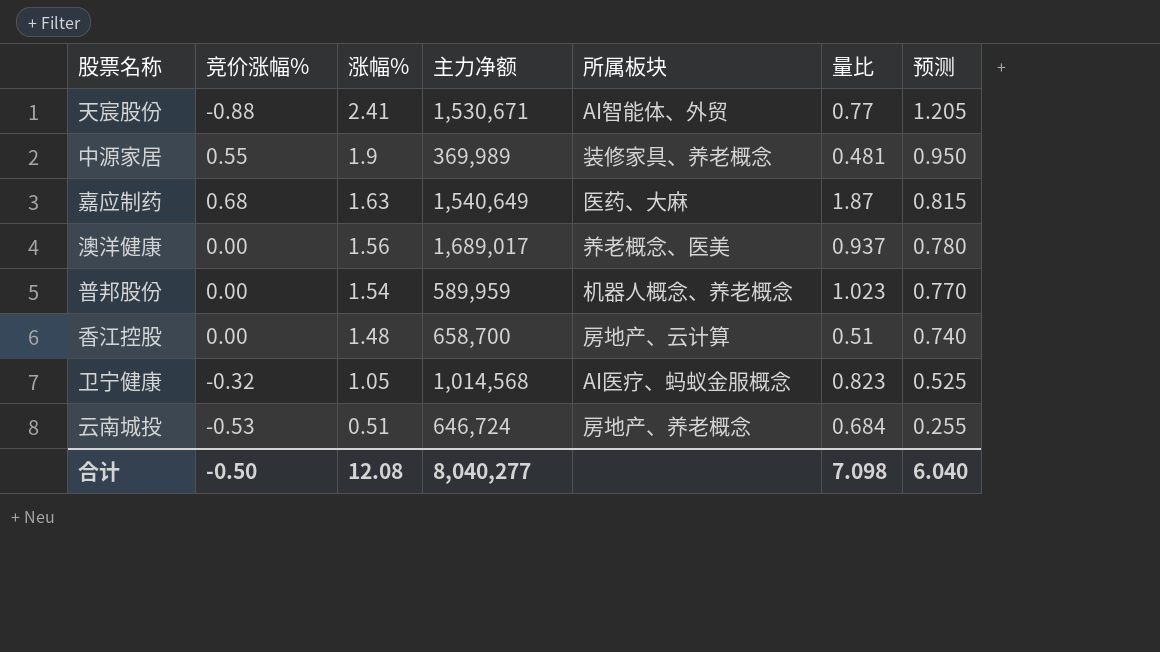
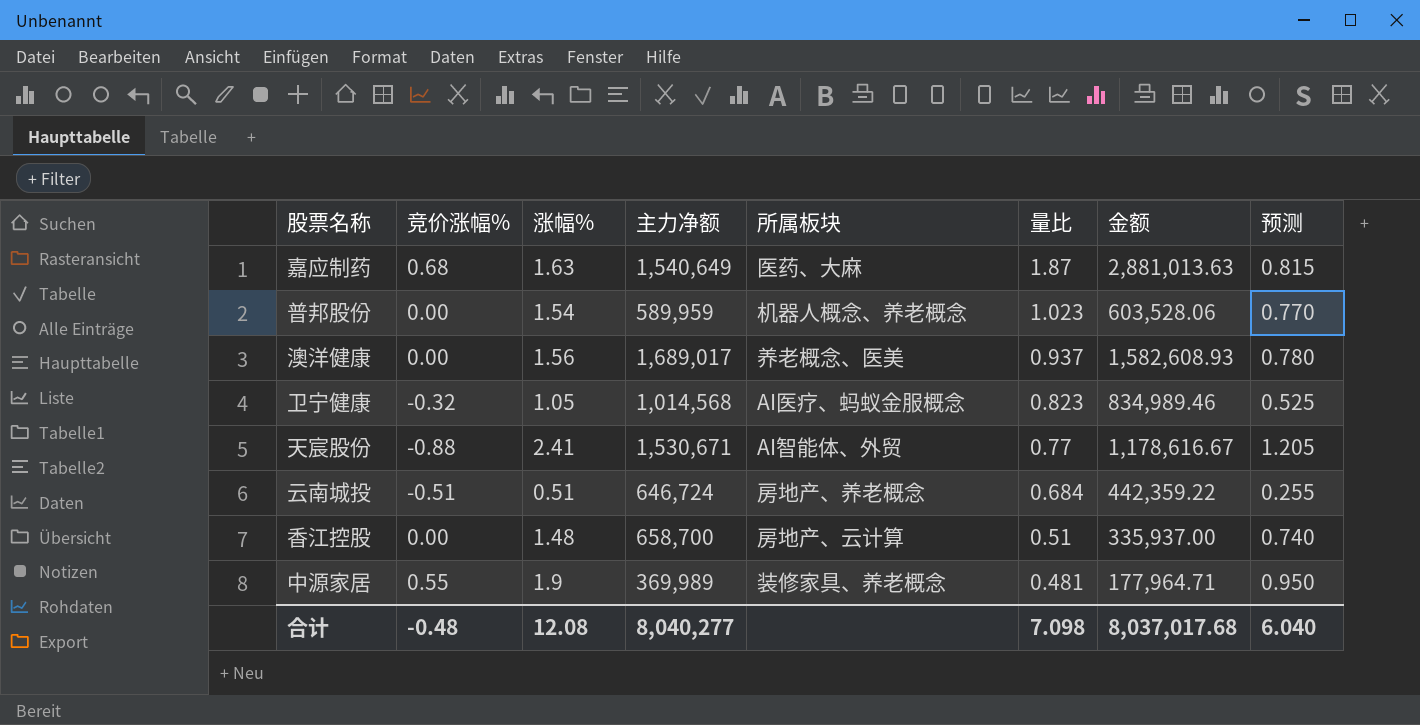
row order: 涨幅% descending -> 量比 descending
column 金额 | formula: none -> [主力净额] * [量比]
云南城投 | 竞价涨幅%: -0.53 -> -0.51
合计 | 竞价涨幅%: -0.50 -> -0.48

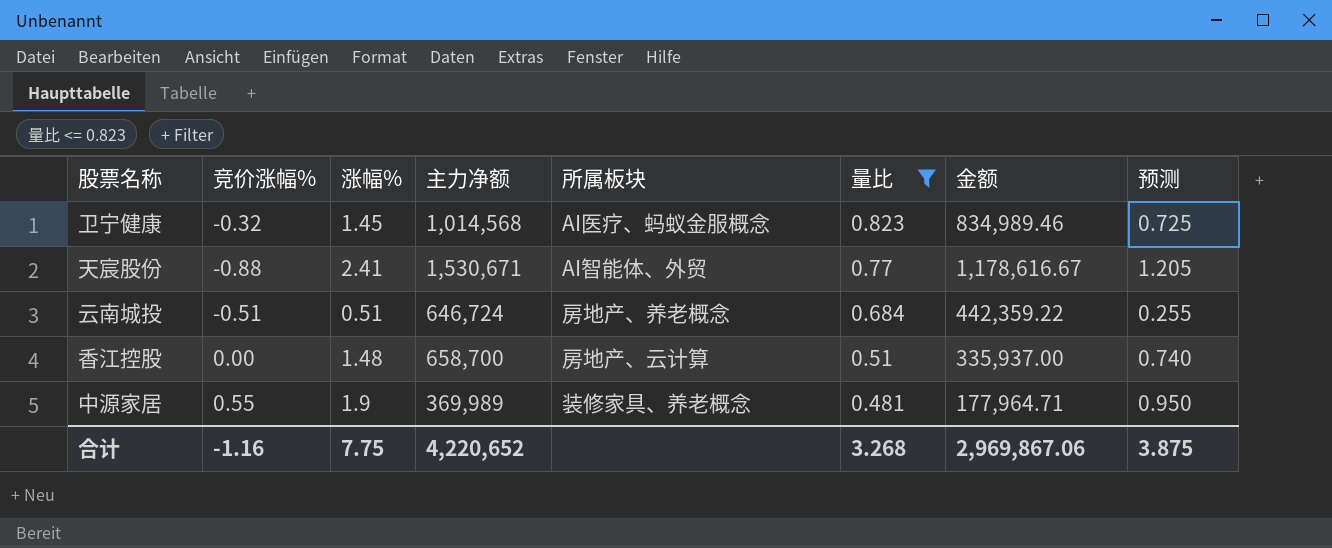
filter: none -> 量比 <= 0.823
卫宁健康 | 涨幅%: 1.05 -> 1.45
卫宁健康 | 预测: 0.525 -> 0.725
合计 | 竞价涨幅%: -0.48 -> -1.16
合计 | 涨幅%: 12.08 -> 7.75
合计 | 主力净额: 8,040,277 -> 4,220,652
合计 | 量比: 7.098 -> 3.268
合计 | 金额: 8,037,017.68 -> 2,969,867.06
合计 | 预测: 6.040 -> 3.875

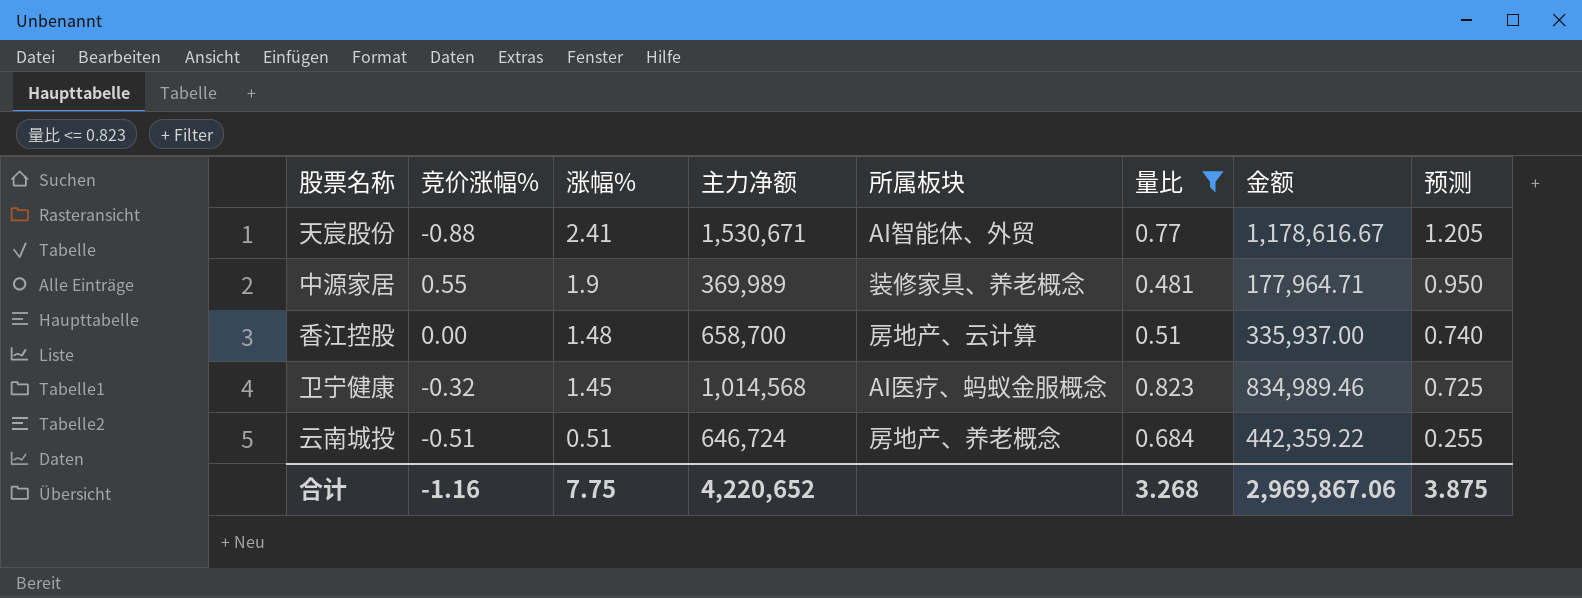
row order: 量比 descending -> 涨幅% descending

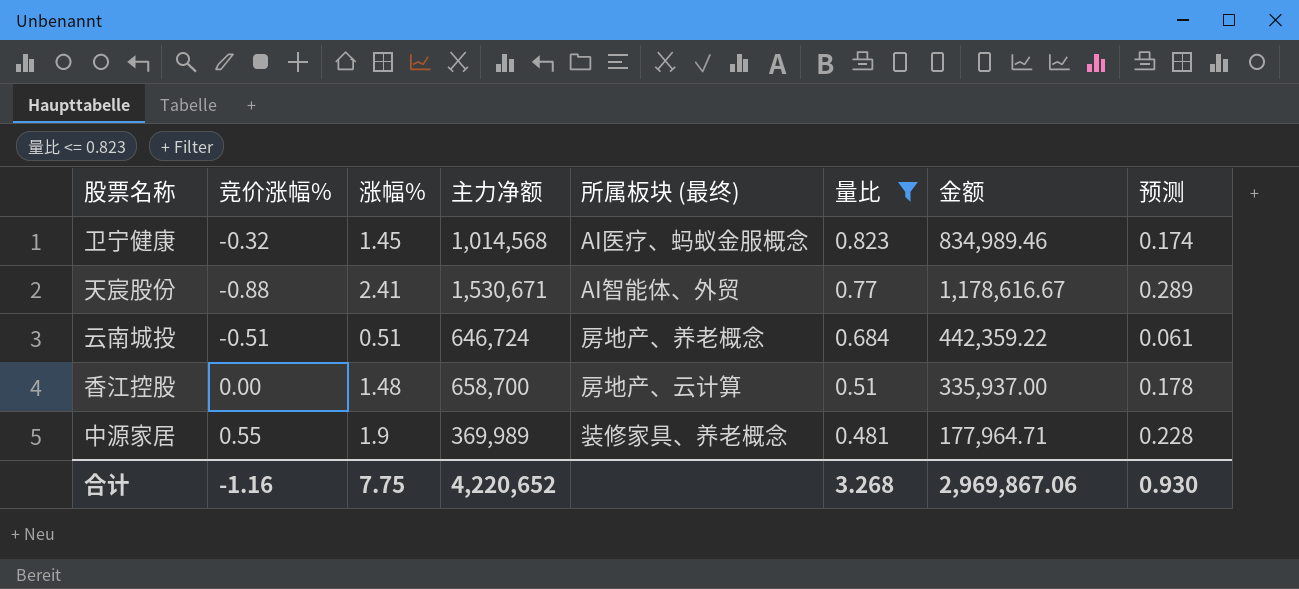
row order: 涨幅% descending -> 量比 descending
column name: 所属板块 -> 所属板块 (最终)
column 预测 | formula: [涨幅%] * 0.5 -> [涨幅%] * 0.12
合计 | 预测: 3.875 -> 0.930

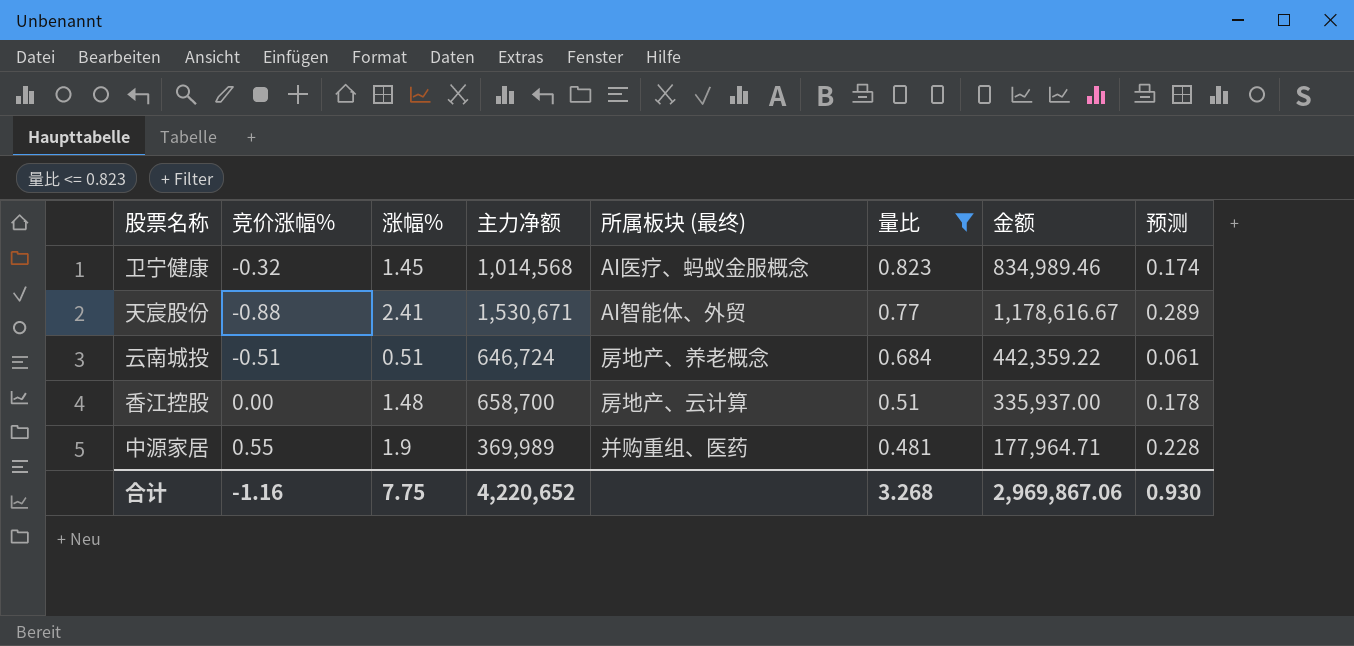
中源家居 | 所属板块 (最终): 装修家具、养老概念 -> 并购重组、医药

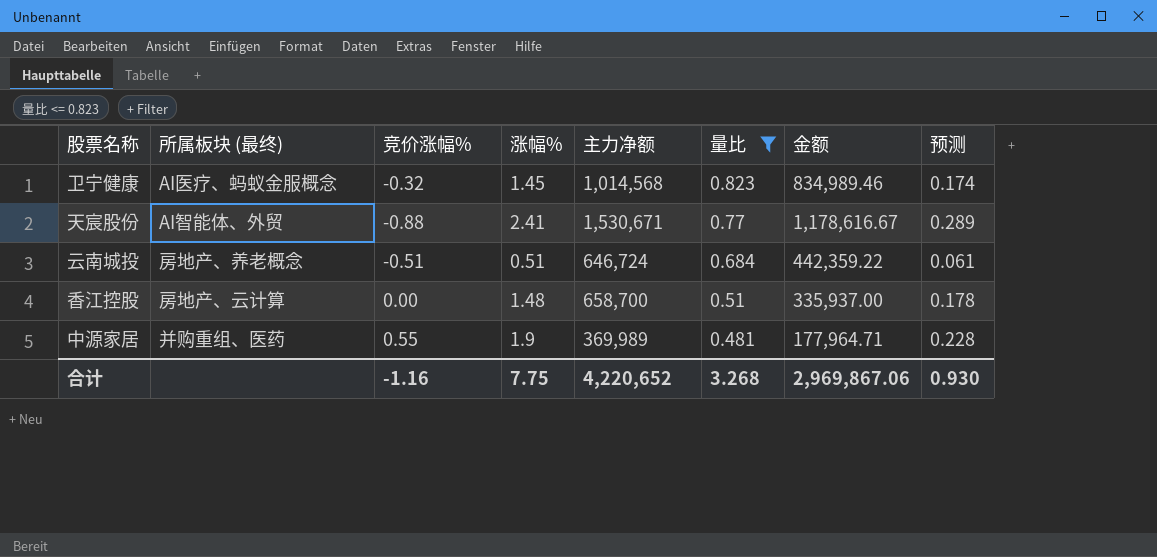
column 所属板块 (最终) | position: 5 -> 2

